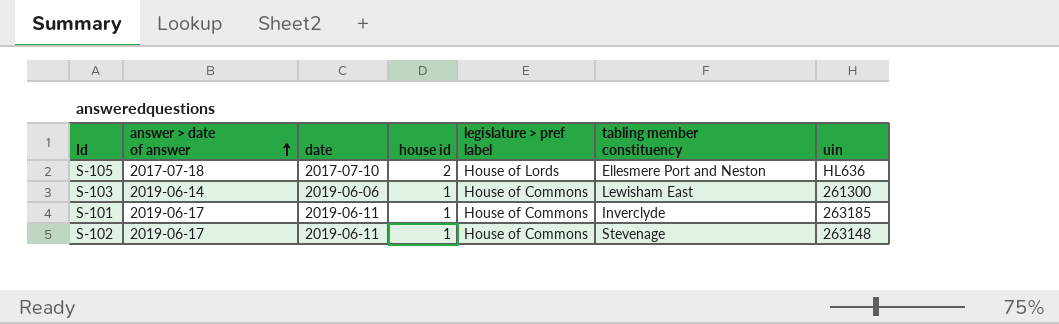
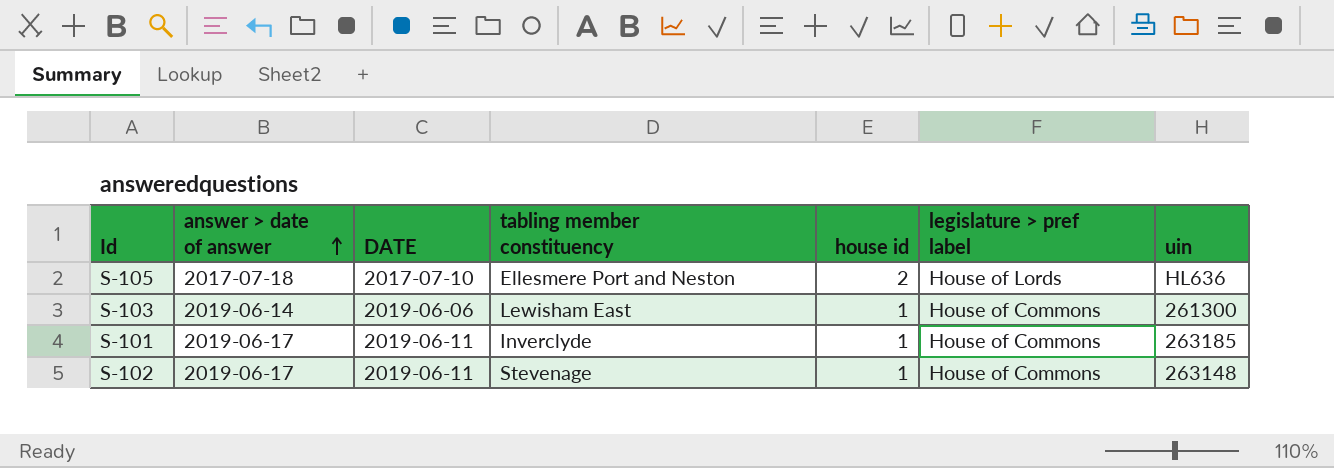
column name: date -> DATE
column tabling member constituency | position: 6 -> 4

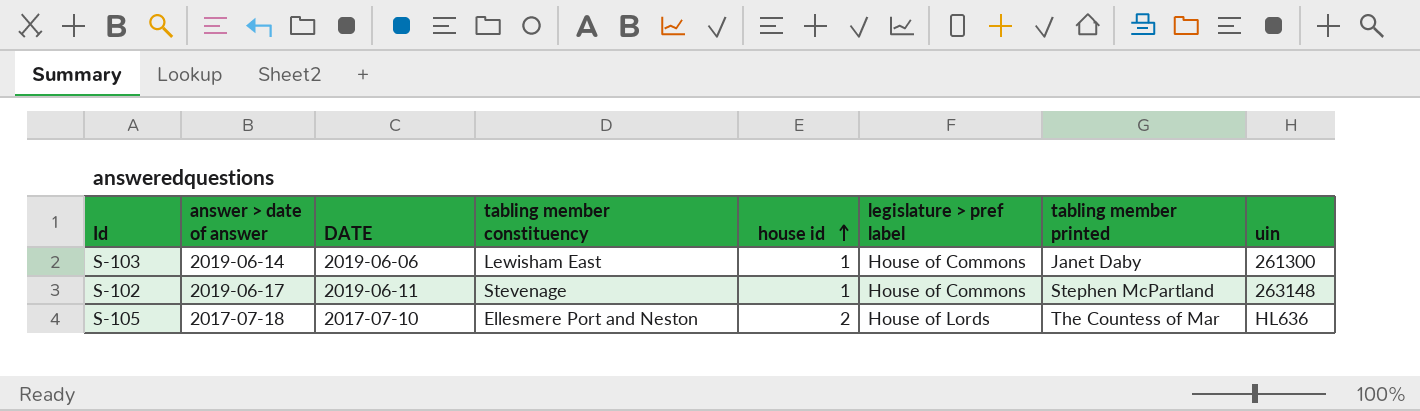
row order: answer > date of answer ascending -> house id ascending
column tabling member printed | position: none -> 7
row S-101: 2019-06-17 | 2019-06-11 | Inverclyde | 1 | House of Commons | 263185 -> none

